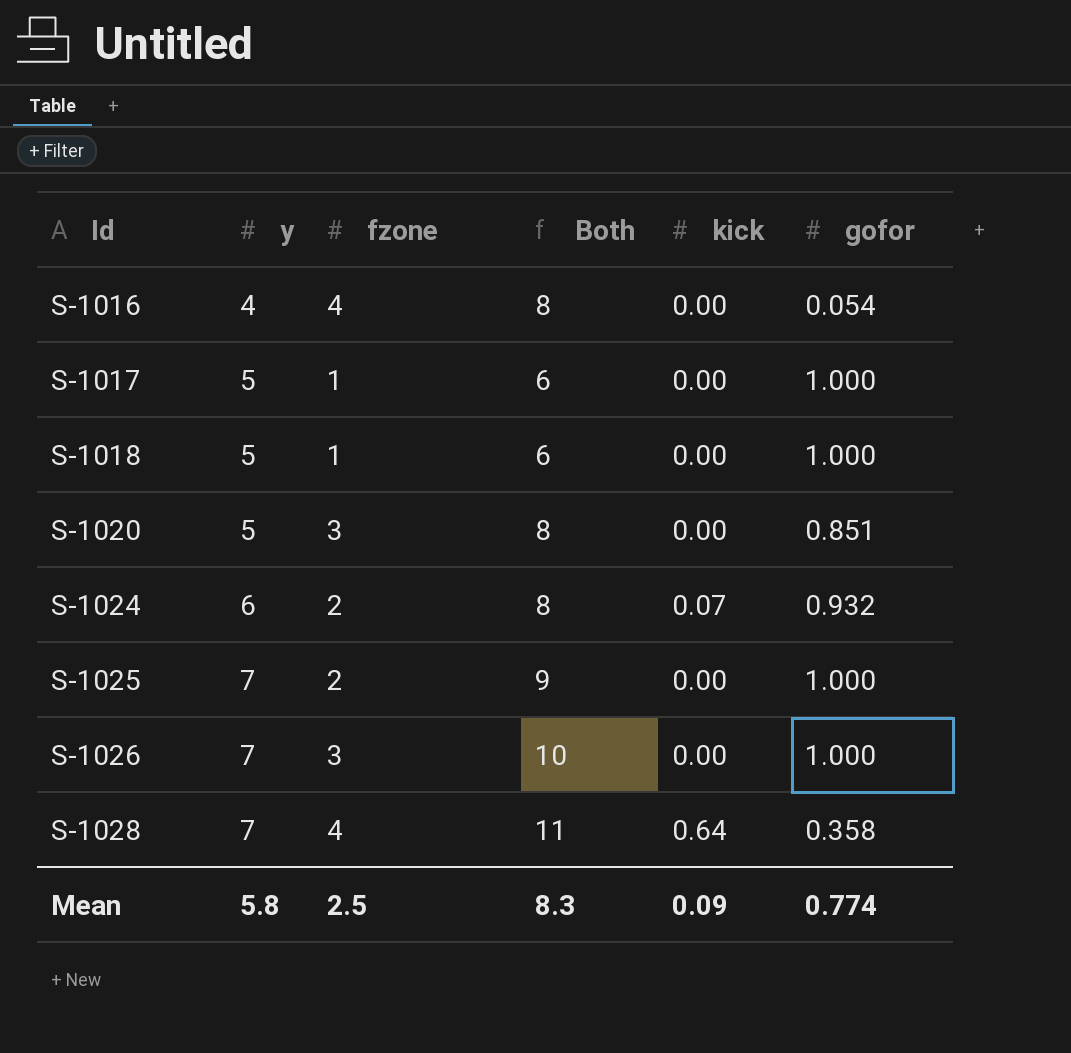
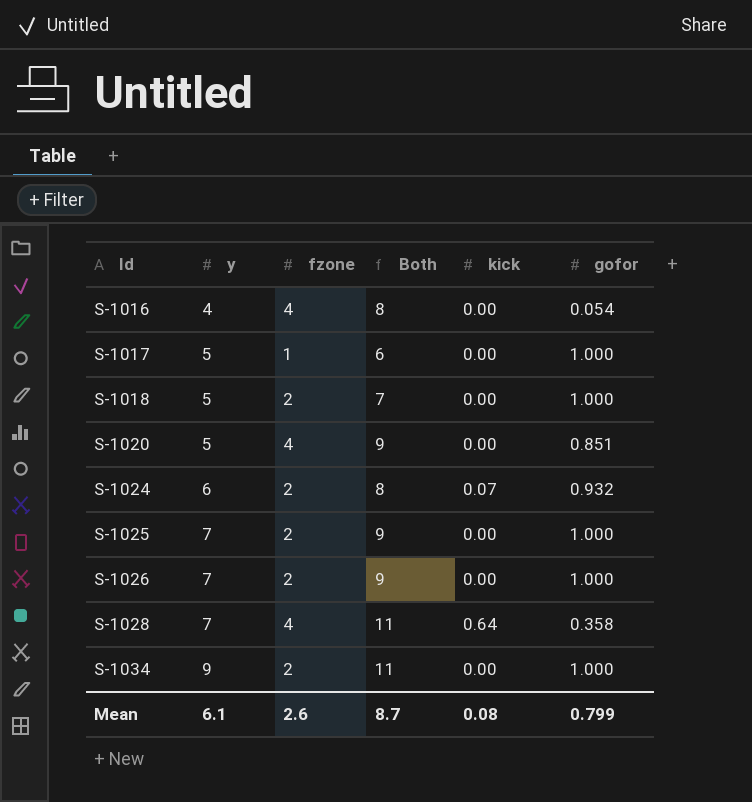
S-1018 | fzone: 1 -> 2
S-1018 | Both: 6 -> 7
S-1020 | fzone: 3 -> 4
S-1020 | Both: 8 -> 9
S-1026 | fzone: 3 -> 2
S-1026 | Both: 10 -> 9
row S-1034: none -> 9 | 2 | 11 | 0.00 | 1.000
Mean | y: 5.8 -> 6.1
Mean | fzone: 2.5 -> 2.6
Mean | Both: 8.3 -> 8.7
Mean | kick: 0.09 -> 0.08
Mean | gofor: 0.774 -> 0.799

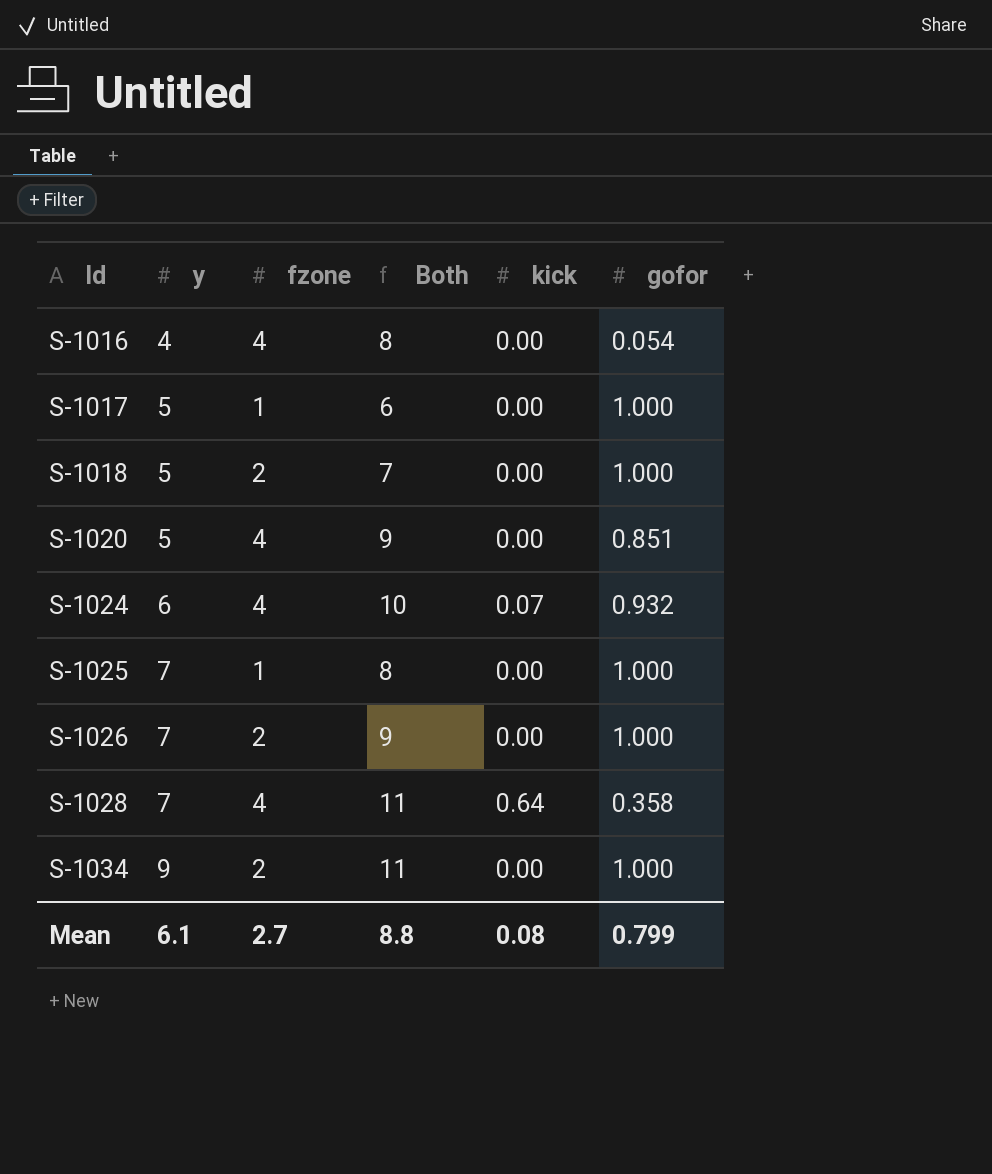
S-1024 | fzone: 2 -> 4
S-1024 | Both: 8 -> 10
S-1025 | fzone: 2 -> 1
S-1025 | Both: 9 -> 8
Mean | fzone: 2.6 -> 2.7
Mean | Both: 8.7 -> 8.8

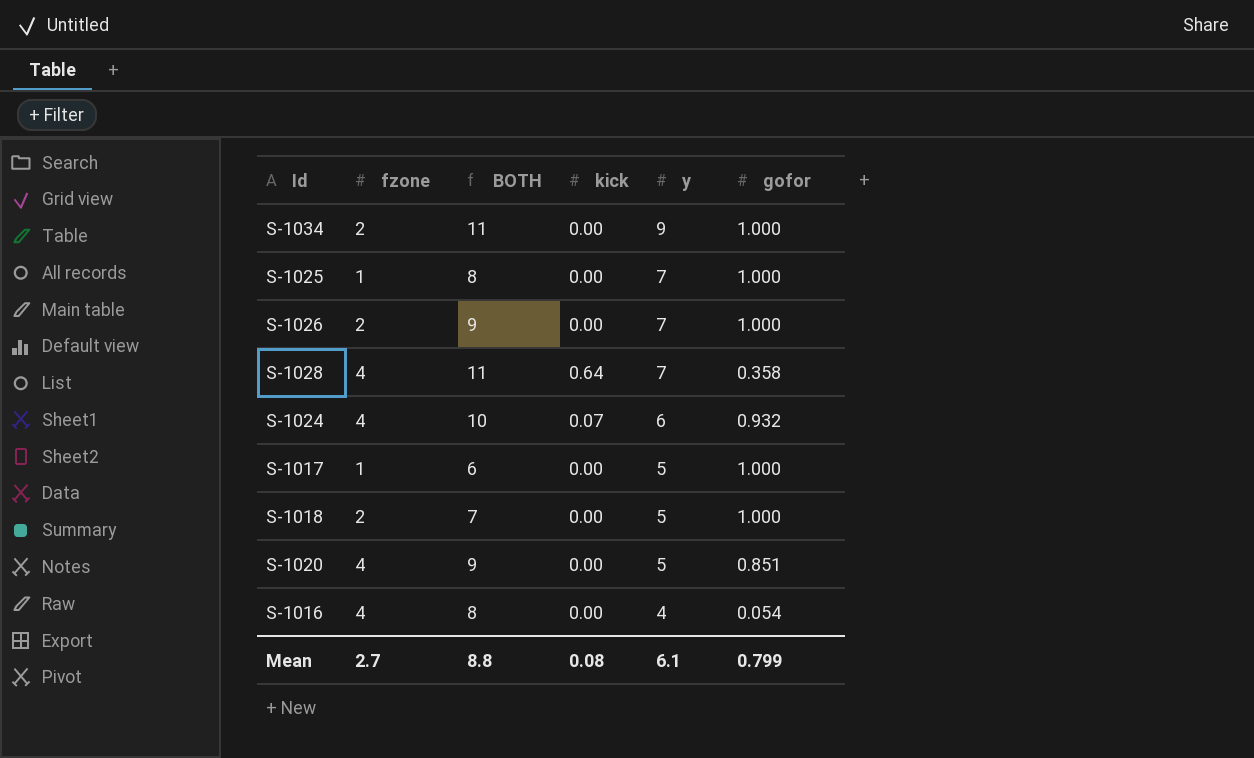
row order: Id ascending -> y descending
column name: Both -> BOTH
column y | position: 2 -> 5

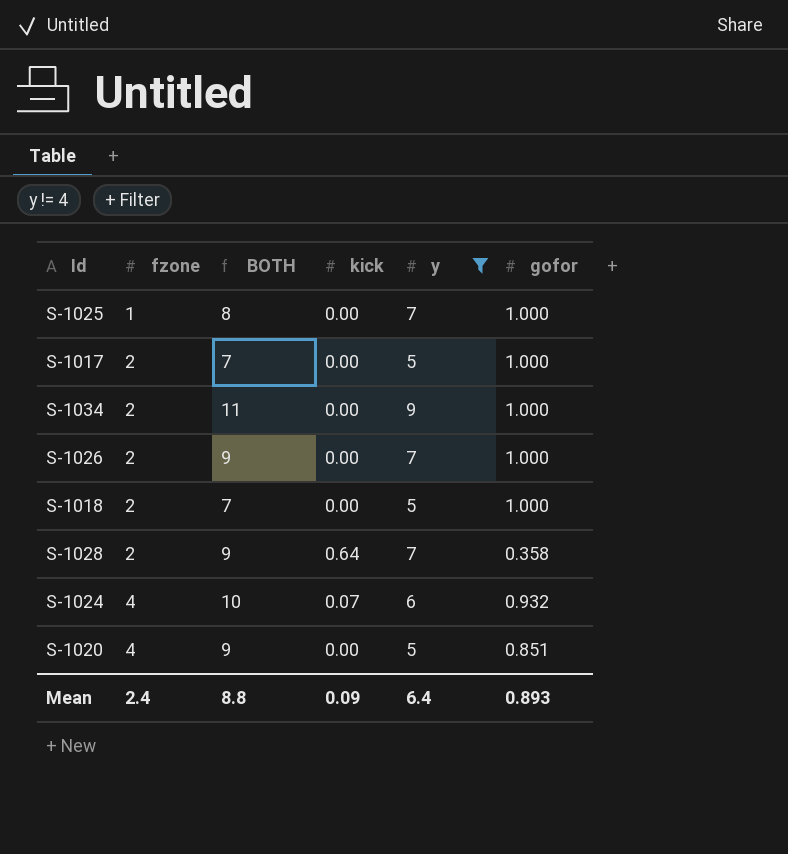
filter: none -> y != 4
row order: y descending -> fzone ascending
S-1017 | fzone: 1 -> 2
S-1017 | BOTH: 6 -> 7
S-1028 | fzone: 4 -> 2
S-1028 | BOTH: 11 -> 9
Mean | fzone: 2.7 -> 2.4
Mean | kick: 0.08 -> 0.09
Mean | y: 6.1 -> 6.4
Mean | gofor: 0.799 -> 0.893

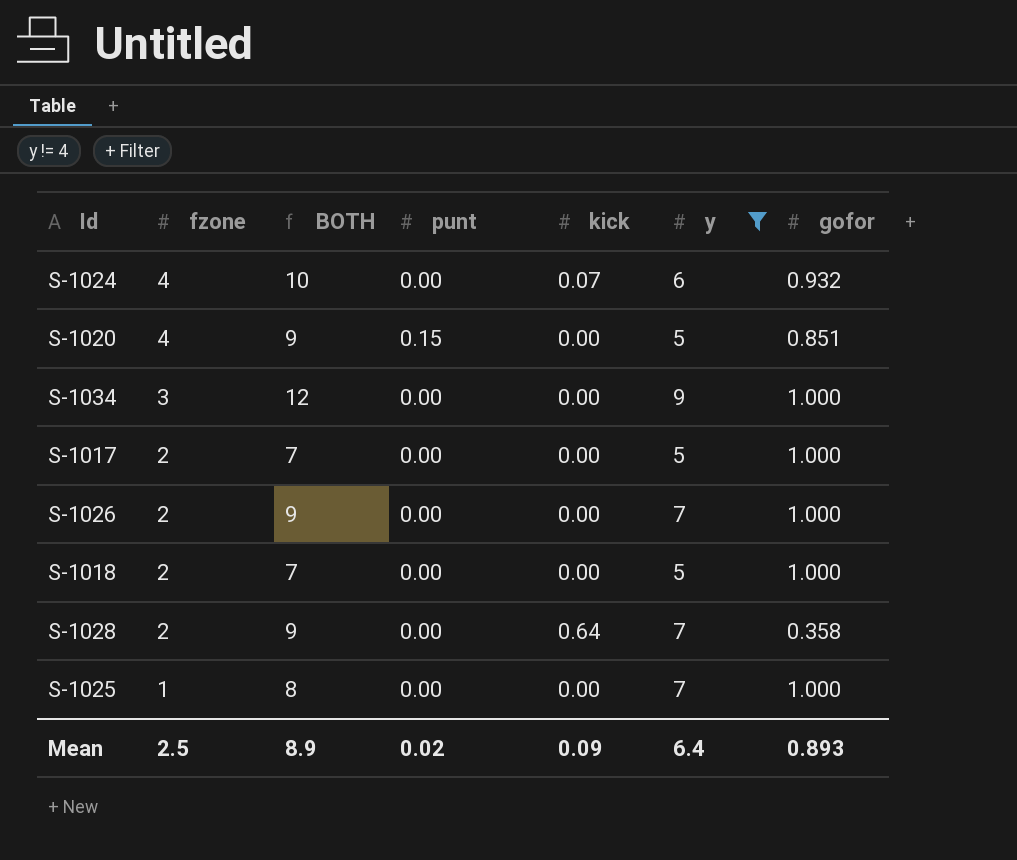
row order: fzone ascending -> fzone descending
column punt | position: none -> 4
S-1034 | fzone: 2 -> 3
S-1034 | BOTH: 11 -> 12
Mean | fzone: 2.4 -> 2.5
Mean | BOTH: 8.8 -> 8.9

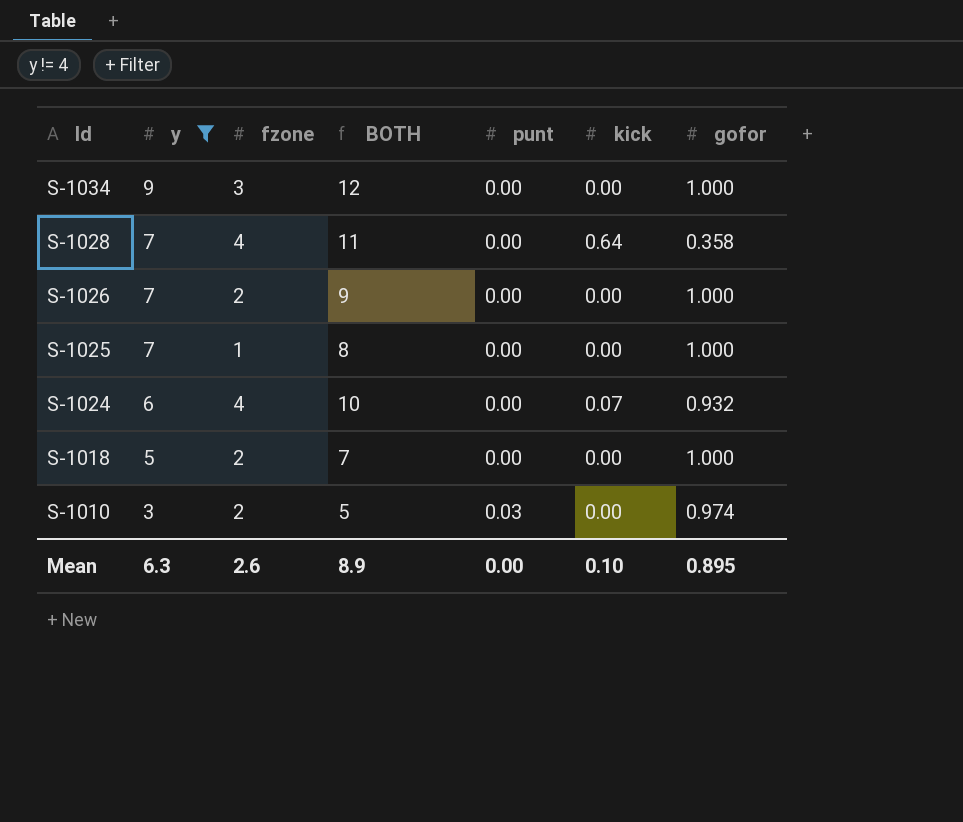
row order: fzone descending -> Id descending
column y | position: 6 -> 2
row S-1020: 4 | 9 | 0.15 | 0.00 | 5 | 0.851 -> none
row S-1017: 2 | 7 | 0.00 | 0.00 | 5 | 1.000 -> none
S-1028 | fzone: 2 -> 4
S-1028 | BOTH: 9 -> 11
row S-1010: none -> 3 | 2 | 5 | 0.03 | 0.00 | 0.974
Mean | y: 6.4 -> 6.3
Mean | fzone: 2.5 -> 2.6
Mean | punt: 0.02 -> 0.00
Mean | kick: 0.09 -> 0.10
Mean | gofor: 0.893 -> 0.895

